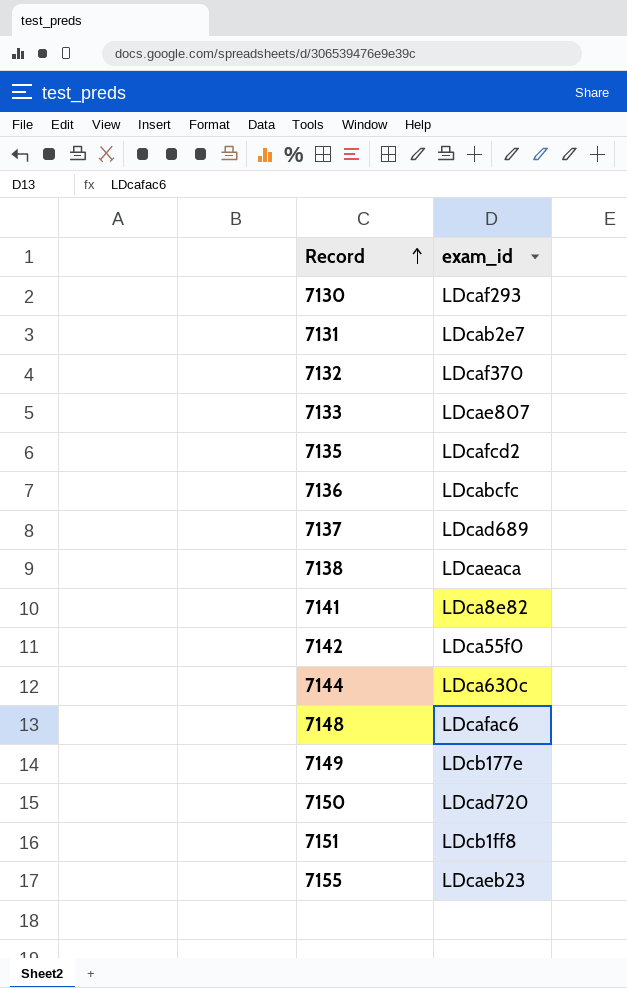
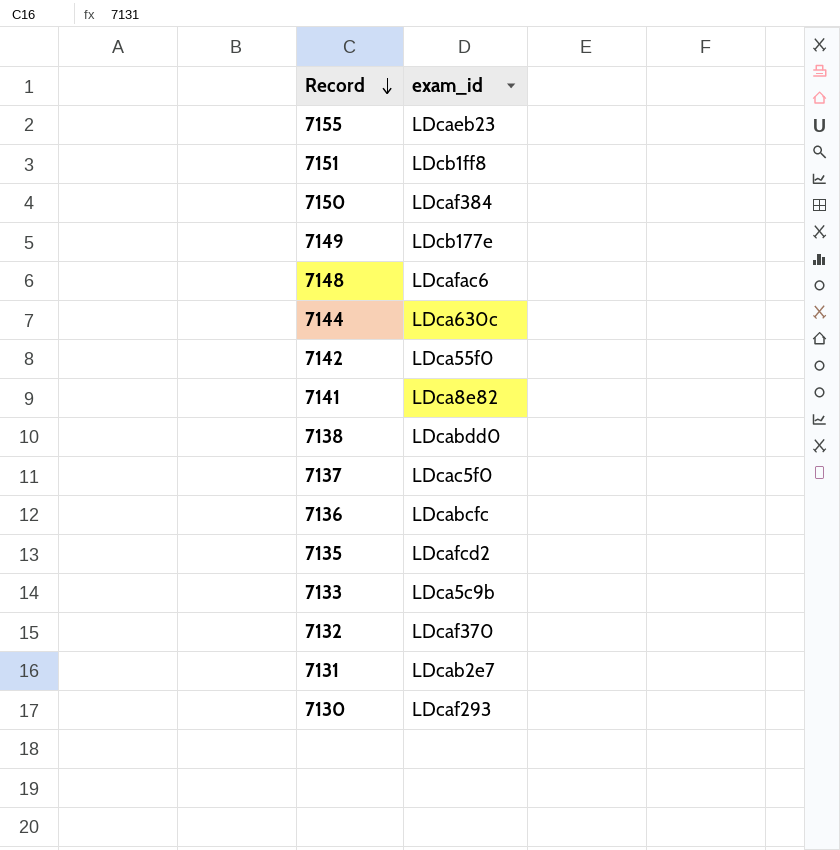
row order: Record ascending -> Record descending
7150 | exam_id: LDcad720 -> LDcaf384
7138 | exam_id: LDcaeaca -> LDcabdd0
7137 | exam_id: LDcad689 -> LDcac5f0
7133 | exam_id: LDcae807 -> LDca5c9b

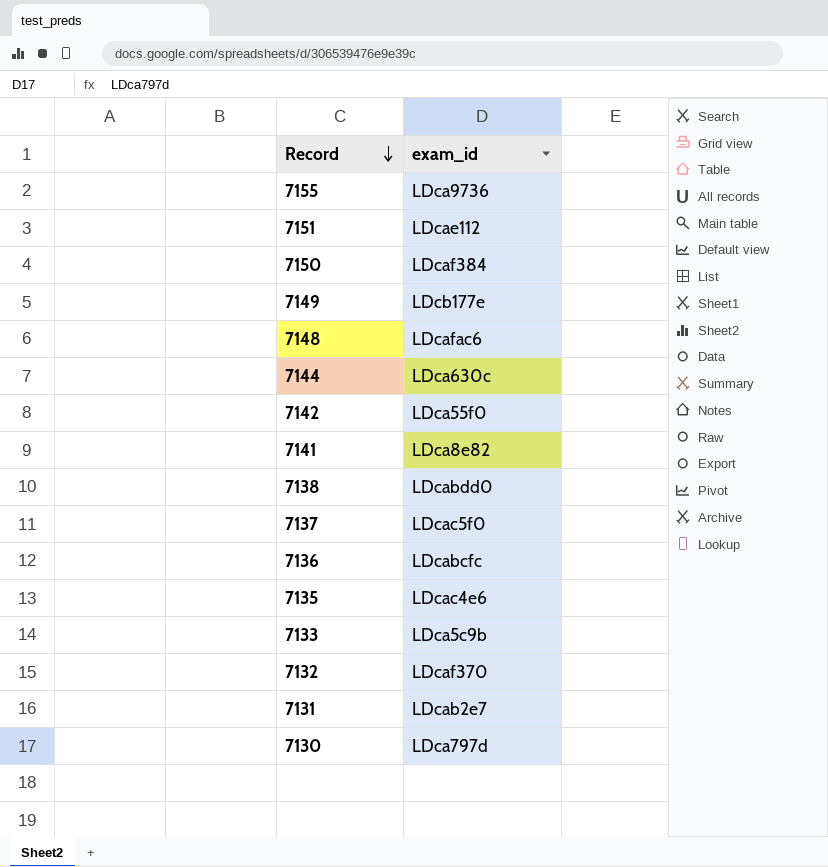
7155 | exam_id: LDcaeb23 -> LDca9736
7151 | exam_id: LDcb1ff8 -> LDcae112
7135 | exam_id: LDcafcd2 -> LDcac4e6
7130 | exam_id: LDcaf293 -> LDca797d

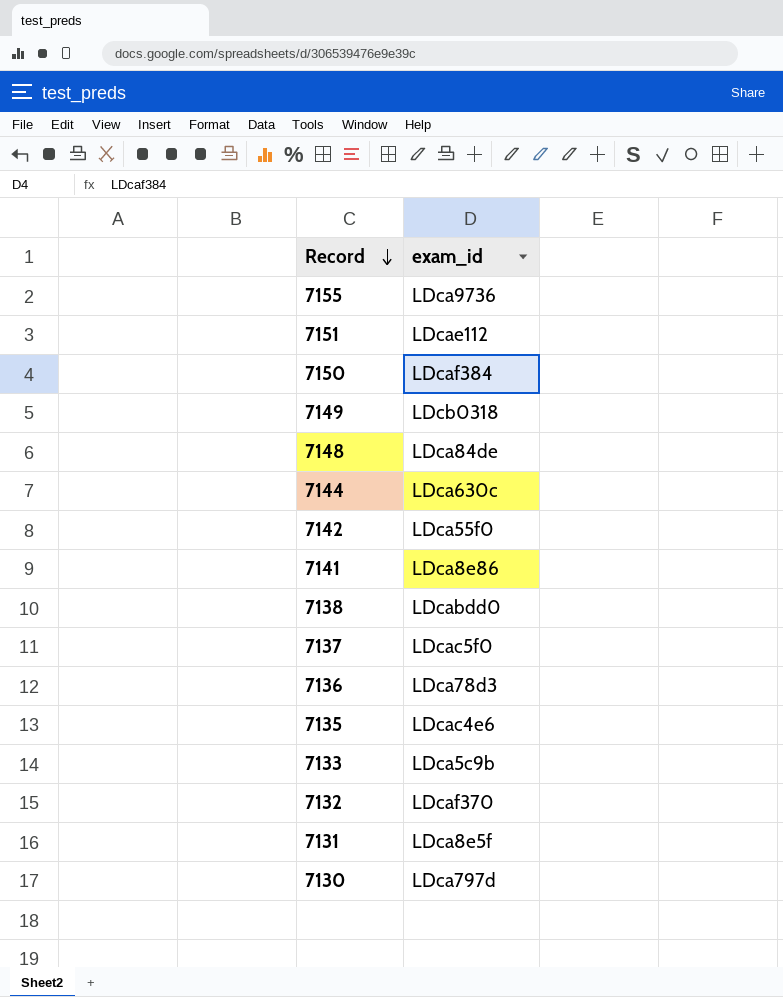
7149 | exam_id: LDcb177e -> LDcb0318
7148 | exam_id: LDcafac6 -> LDca84de
7141 | exam_id: LDca8e82 -> LDca8e86
7136 | exam_id: LDcabcfc -> LDca78d3
7131 | exam_id: LDcab2e7 -> LDca8e5f

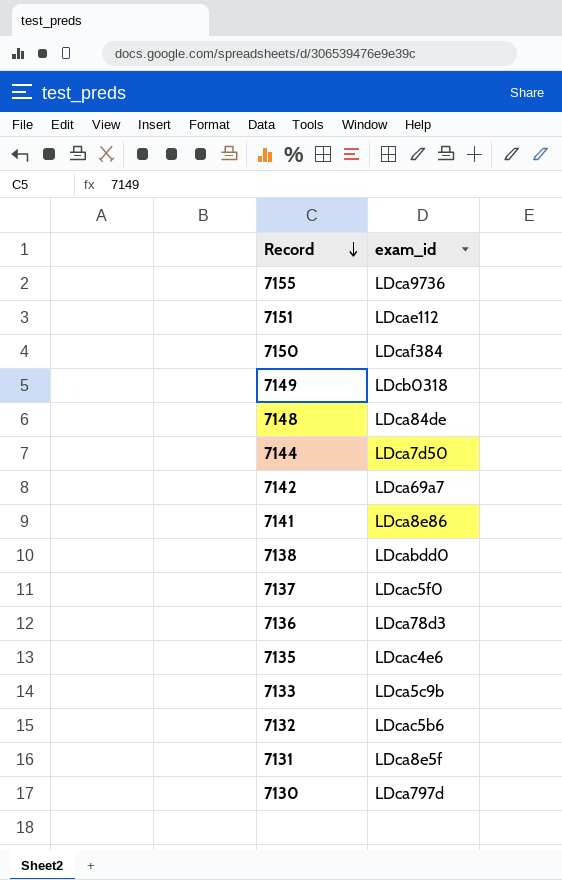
7144 | exam_id: LDca630c -> LDca7d50
7142 | exam_id: LDca55f0 -> LDca69a7
7132 | exam_id: LDcaf370 -> LDcac5b6

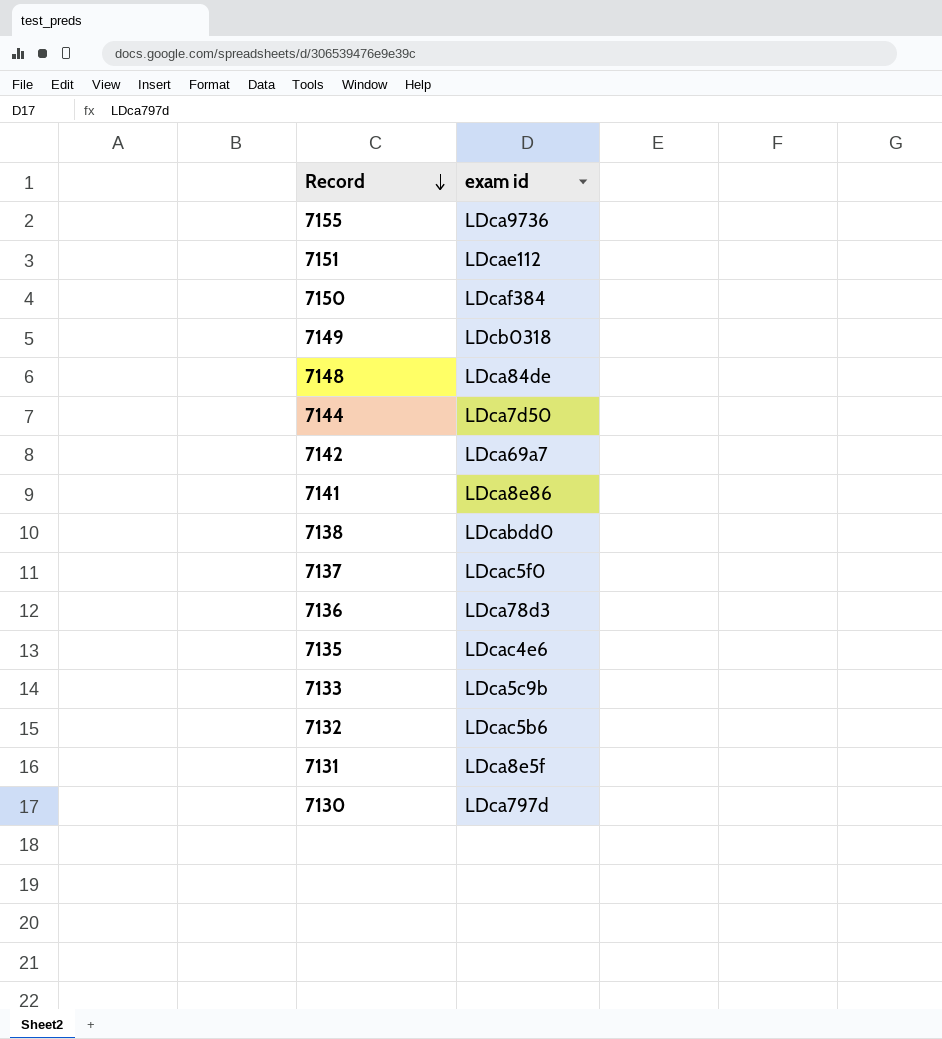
column name: exam_id -> exam id

